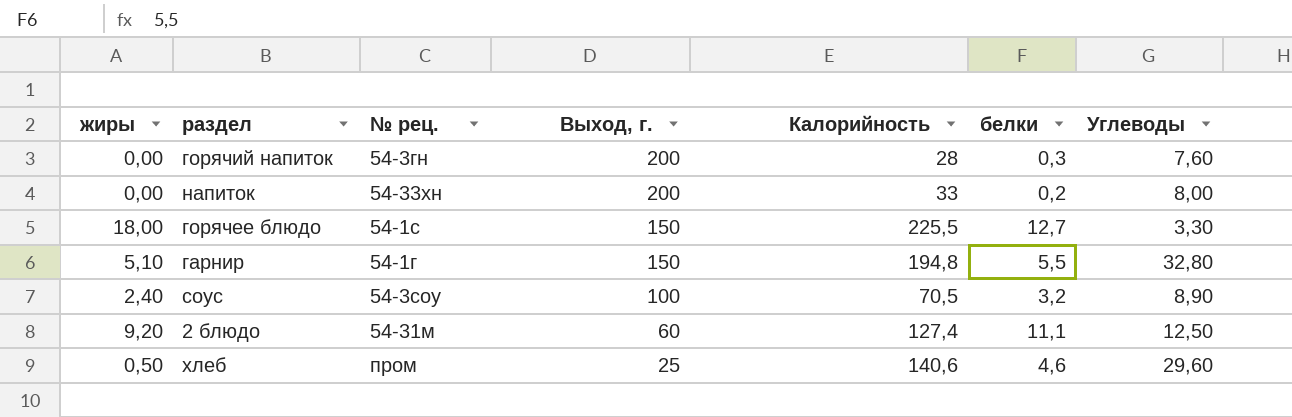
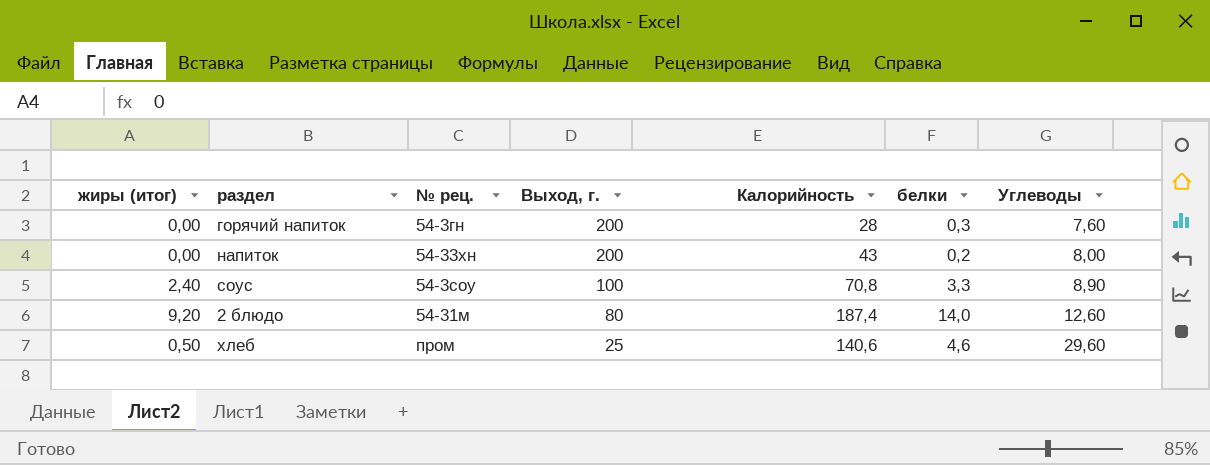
column name: жиры -> жиры (итог)
row горячее блюдо: 18,00 | 54-1с | 150 | 225,5 | 12,7 | 3,30 -> none
row гарнир: 5,10 | 54-1г | 150 | 194,8 | 5,5 | 32,80 -> none
напиток | Калорийность: 33 -> 43
соус | Калорийность: 70,5 -> 70,8
соус | белки: 3,2 -> 3,3
2 блюдо | Выход, г.: 60 -> 80
2 блюдо | Калорийность: 127,4 -> 187,4
2 блюдо | белки: 11,1 -> 14,0
2 блюдо | Углеводы: 12,50 -> 12,60

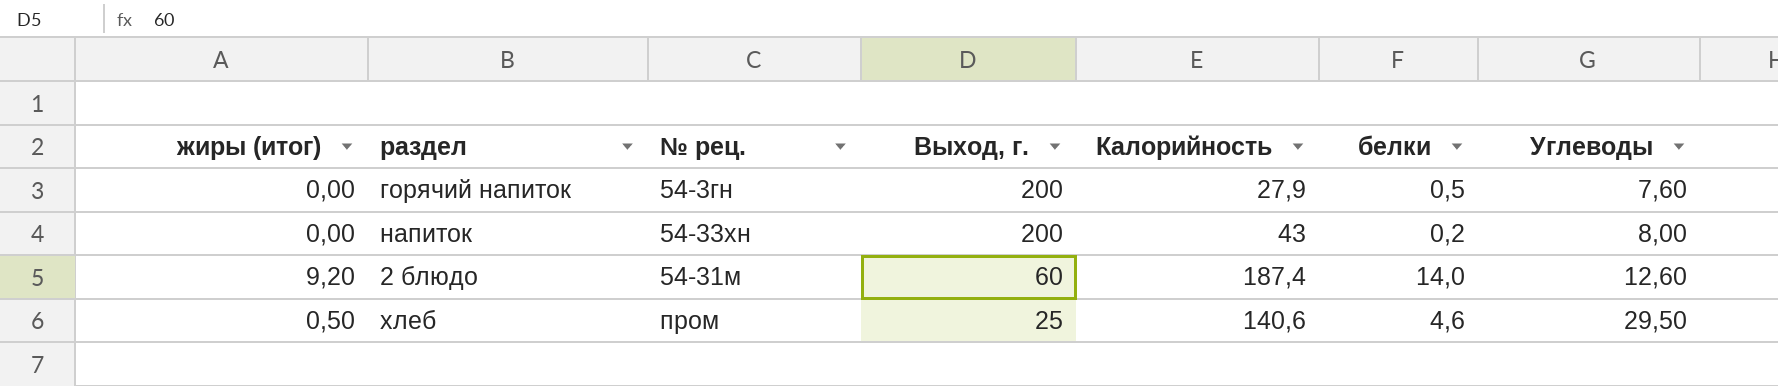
row соус: 2,40 | 54-3соу | 100 | 70,8 | 3,3 | 8,90 -> none
горячий напиток | Калорийность: 28 -> 27,9
горячий напиток | белки: 0,3 -> 0,5
2 блюдо | Выход, г.: 80 -> 60
хлеб | Углеводы: 29,60 -> 29,50

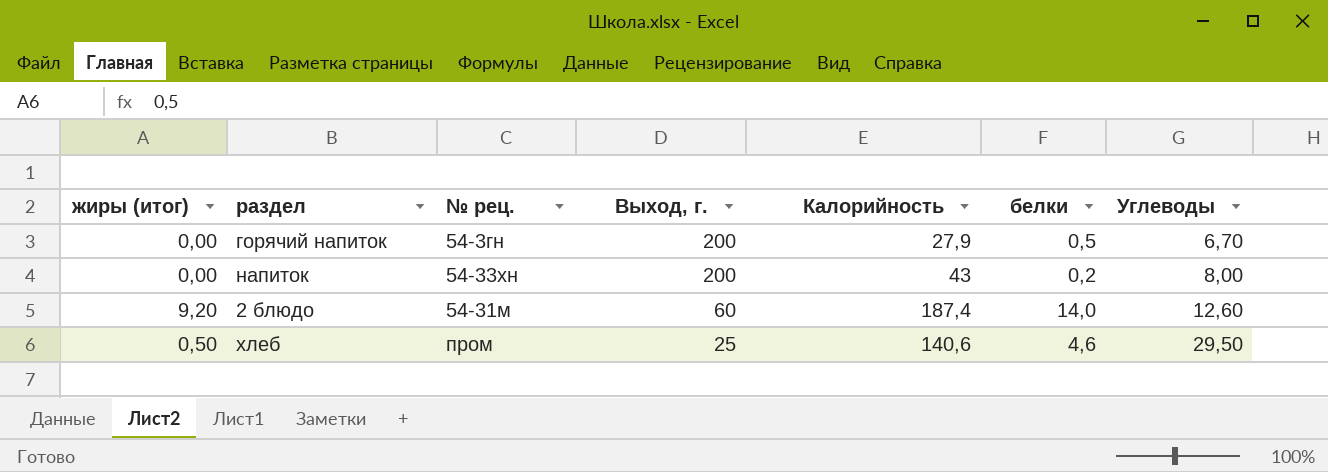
горячий напиток | Углеводы: 7,60 -> 6,70

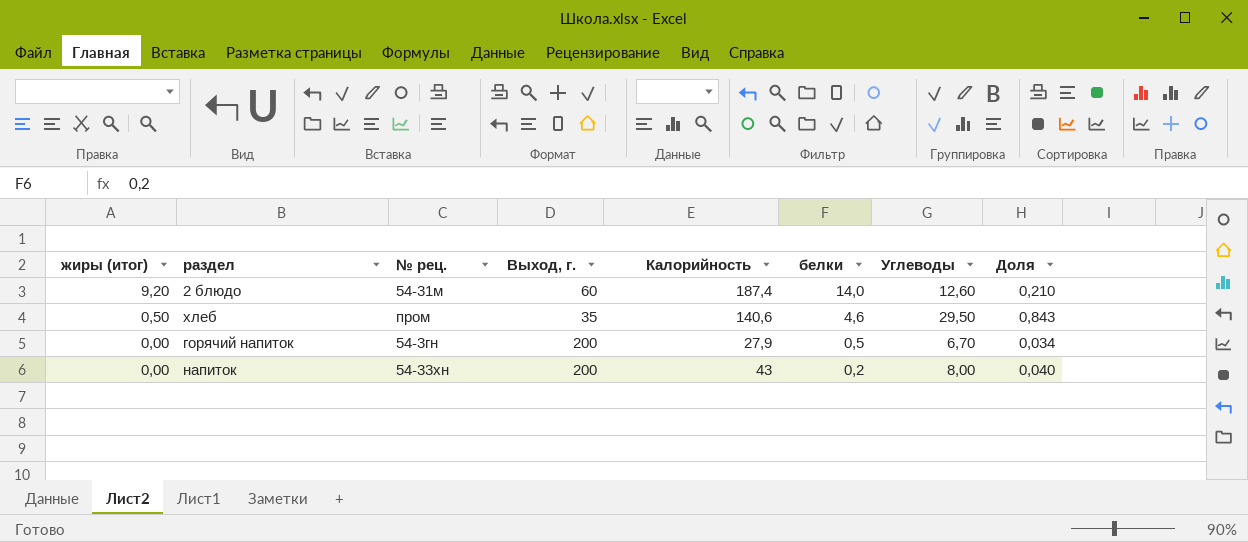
row order: Выход, г. descending -> жиры (итог) descending
column Доля | formula: none -> [Углеводы] / [Выход, г.]
хлеб | Выход, г.: 25 -> 35

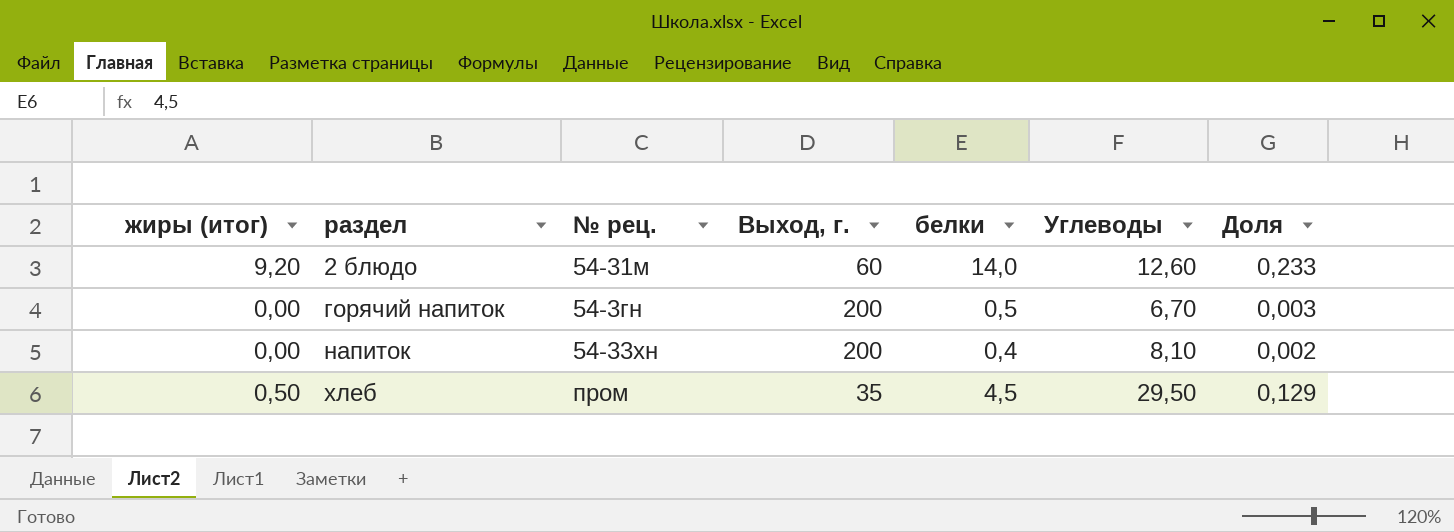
row order: жиры (итог) descending -> раздел ascending
column Калорийность | position: 5 -> none
column Доля | formula: [Углеводы] / [Выход, г.] -> [белки] / [Выход, г.]
напиток | белки: 0,2 -> 0,4
напиток | Углеводы: 8,00 -> 8,10
хлеб | белки: 4,6 -> 4,5

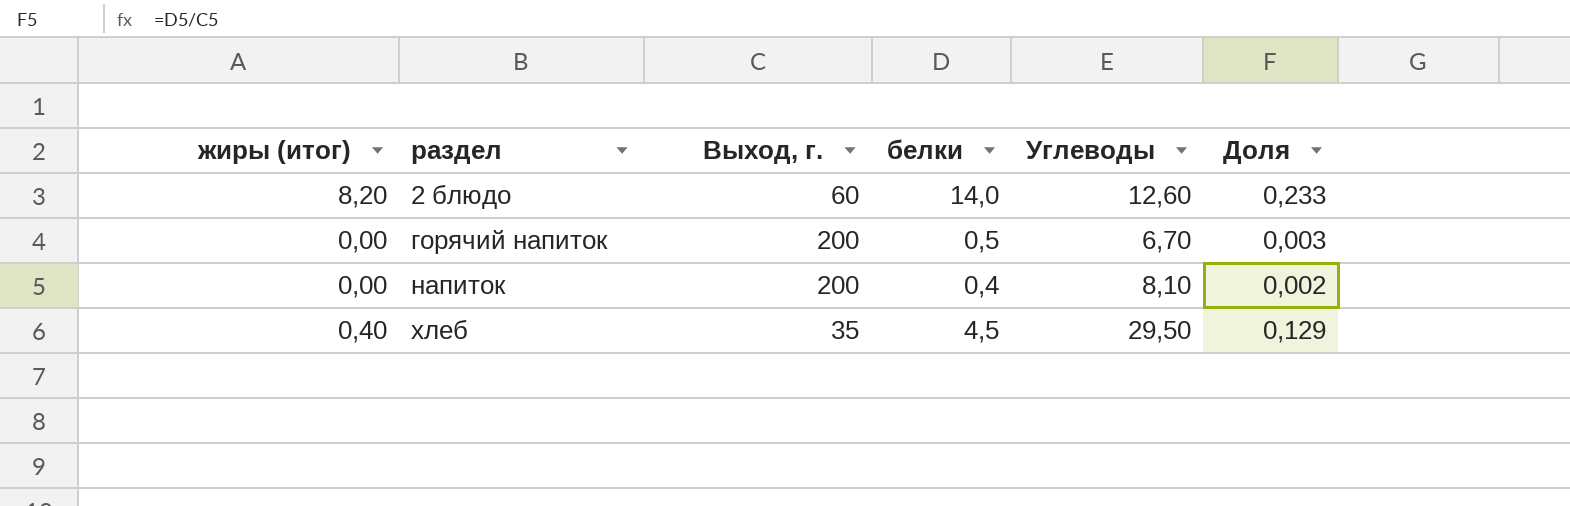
column № рец. | position: 3 -> none
2 блюдо | жиры (итог): 9,20 -> 8,20
хлеб | жиры (итог): 0,50 -> 0,40

